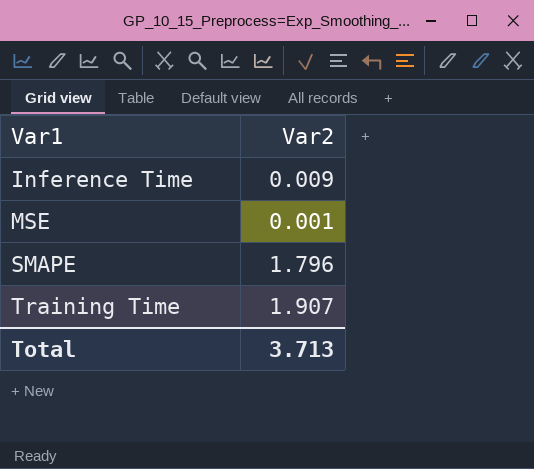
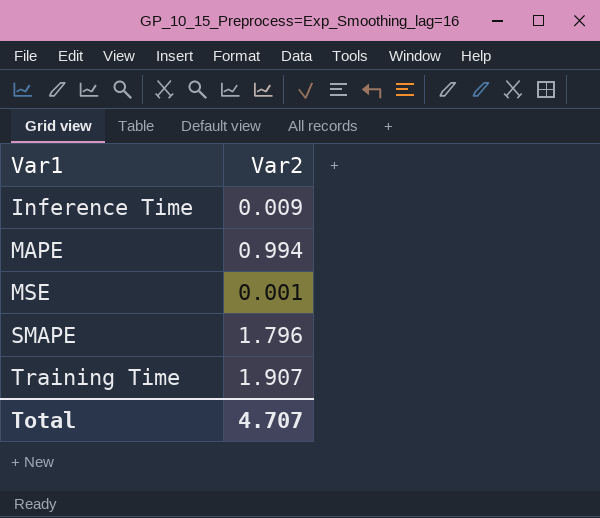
row MAPE: none -> 0.994
Total | Var2: 3.713 -> 4.707

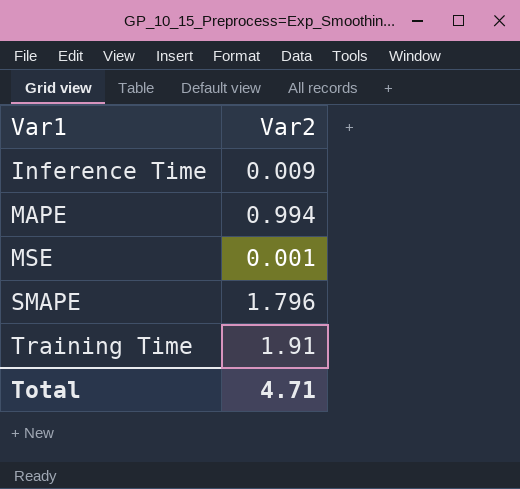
Training Time | Var2: 1.907 -> 1.91
Total | Var2: 4.707 -> 4.71

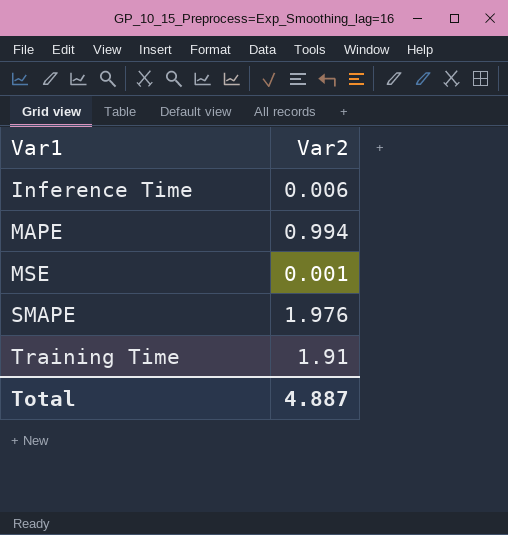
Inference Time | Var2: 0.009 -> 0.006
SMAPE | Var2: 1.796 -> 1.976
Total | Var2: 4.71 -> 4.887

